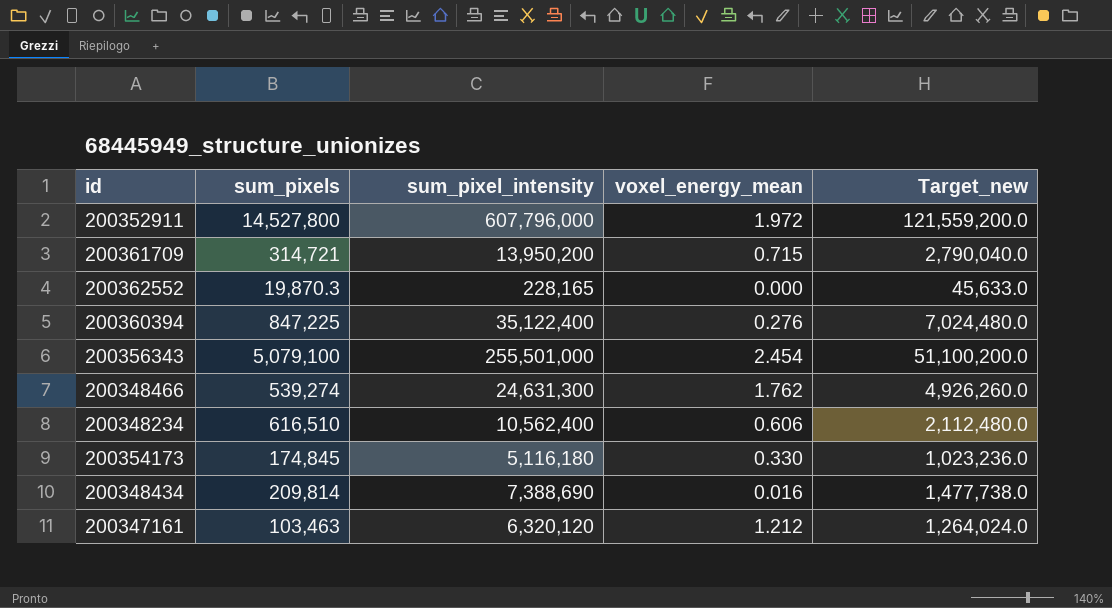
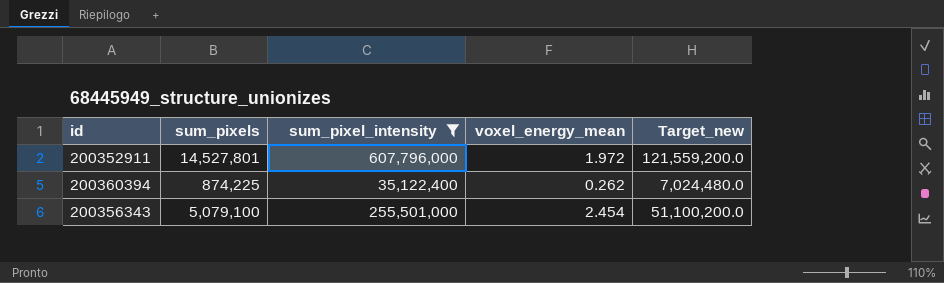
filter: none -> sum_pixel_intensity >= 35,122,400
200352911 | sum_pixels: 14,527,800 -> 14,527,801
200360394 | sum_pixels: 847,225 -> 874,225
200360394 | voxel_energy_mean: 0.276 -> 0.262

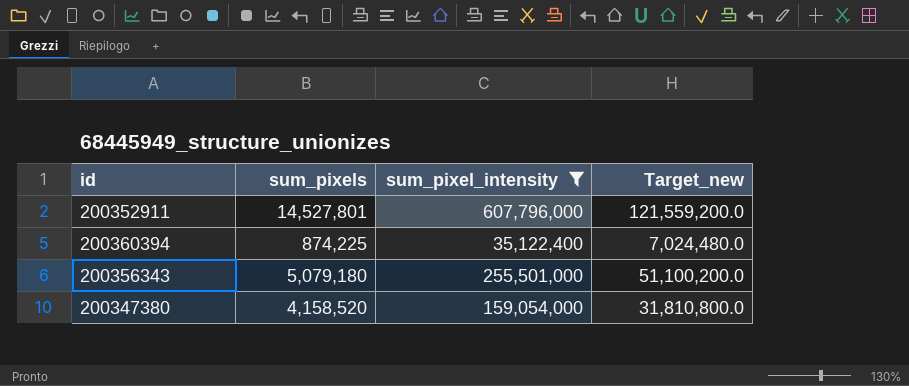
column voxel_energy_mean | position: 4 -> none
200356343 | sum_pixels: 5,079,100 -> 5,079,180
row 200347380: none -> 4,158,520 | 159,054,000 | 31,810,800.0

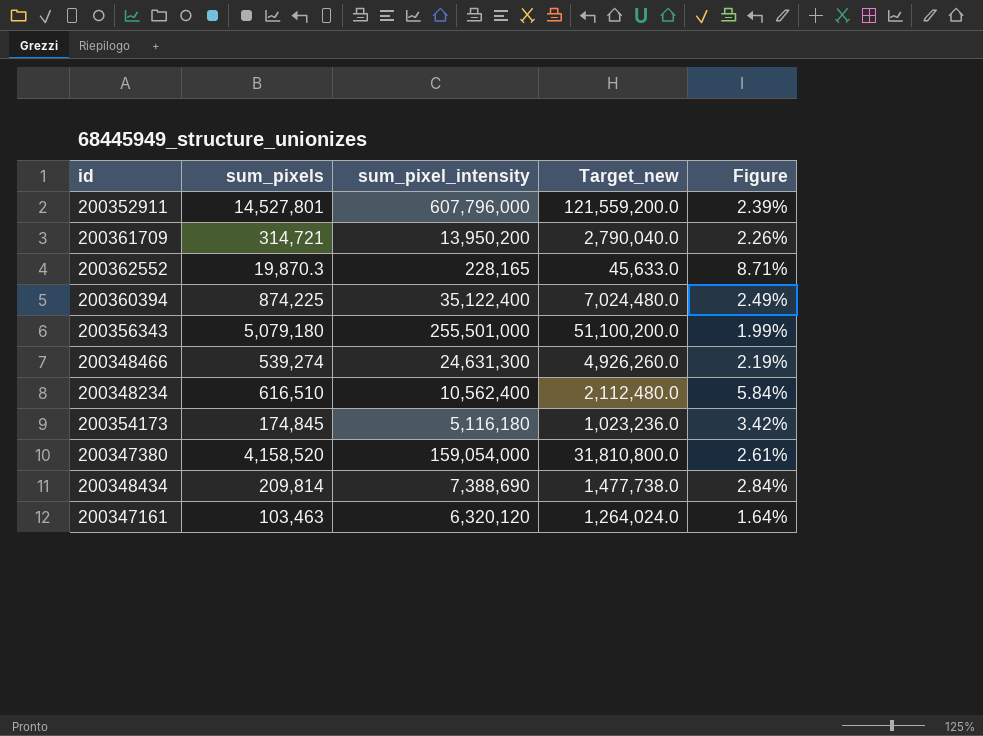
filter: sum_pixel_intensity >= 35,122,400 -> none
column Figure | formula: none -> [sum_pixels] / [sum_pixel_intensity]

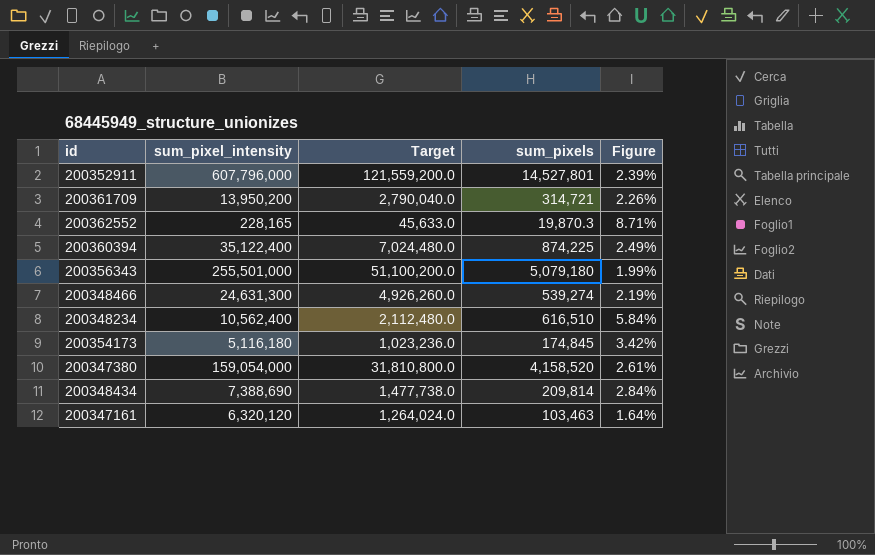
column name: Target_new -> Target
column sum_pixels | position: 2 -> 4

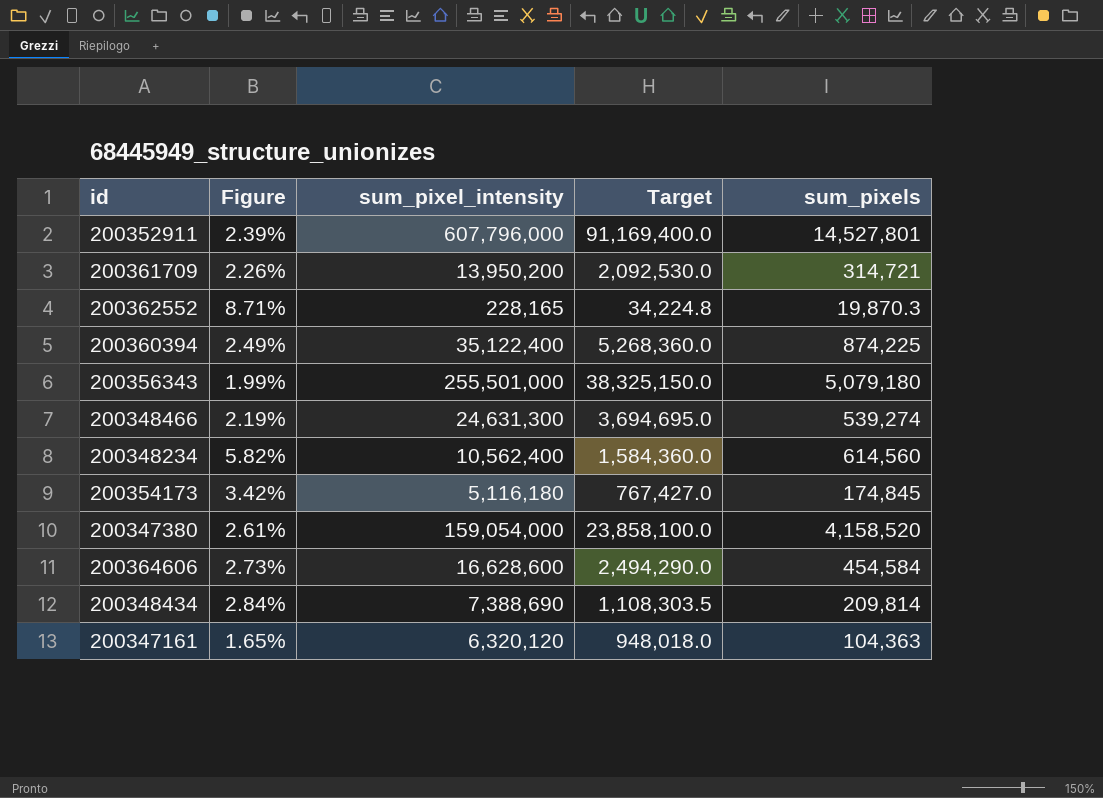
column Figure | position: 5 -> 2
column Target | formula: [sum_pixel_intensity] * 0.2 -> [sum_pixel_intensity] * 0.15
200348234 | Figure: 5.84% -> 5.82%
200348234 | sum_pixels: 616,510 -> 614,560
row 200364606: none -> 2.73% | 16,628,600 | 2,494,290.0 | 454,584
200347161 | Figure: 1.64% -> 1.65%
200347161 | sum_pixels: 103,463 -> 104,363

